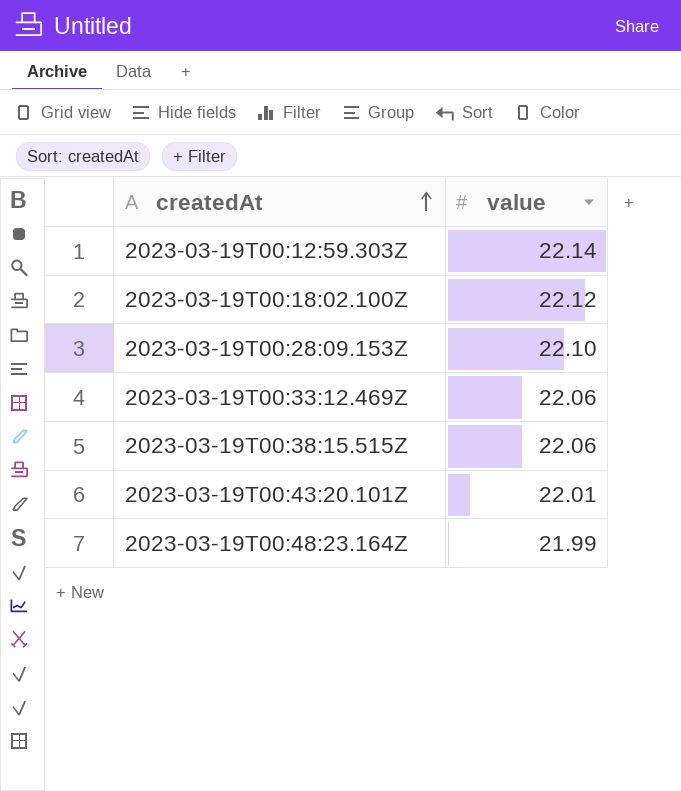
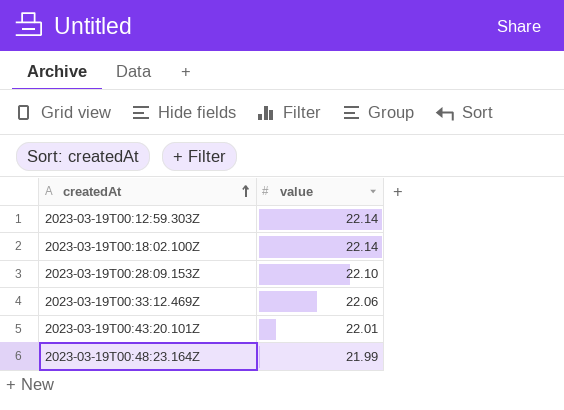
row 2023-03-19T00:38:15.515Z: 22.06 -> none
2023-03-19T00:18:02.100Z | value: 22.12 -> 22.14

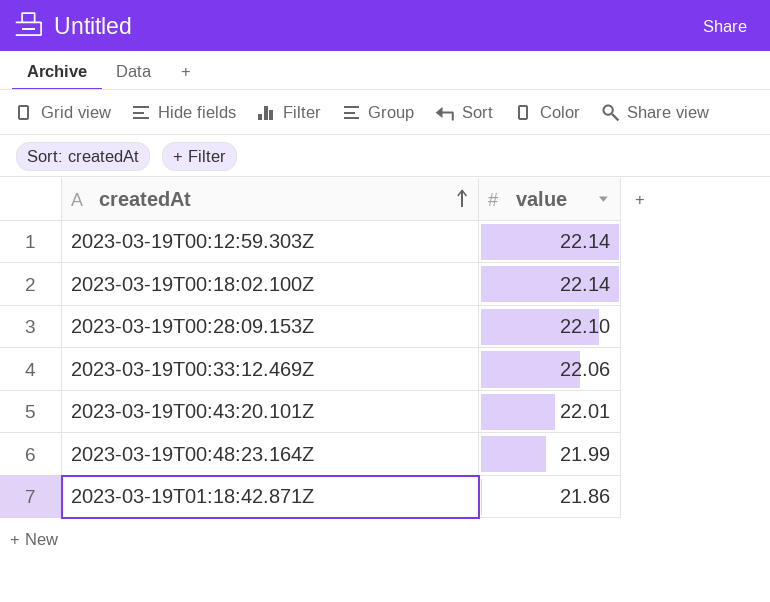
row 2023-03-19T01:18:42.871Z: none -> 21.86

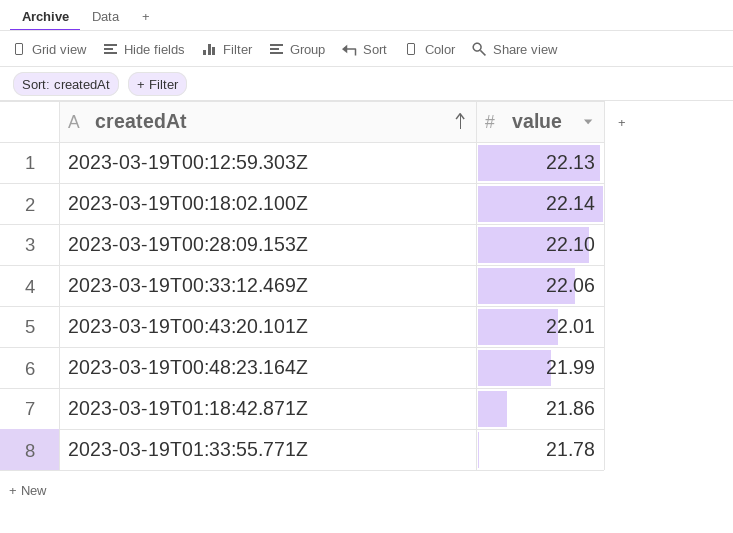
2023-03-19T00:12:59.303Z | value: 22.14 -> 22.13
row 2023-03-19T01:33:55.771Z: none -> 21.78

